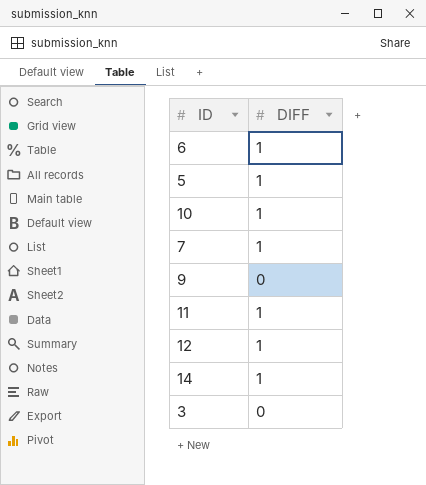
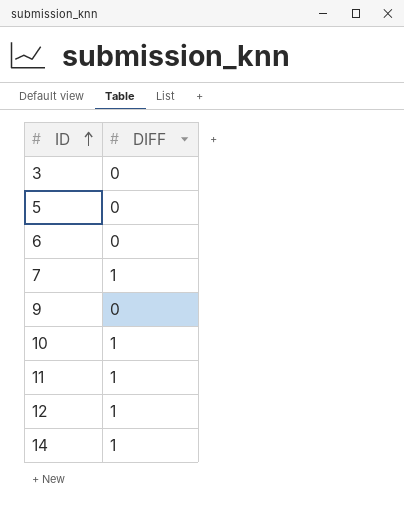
row order: none -> ID ascending
5 | DIFF: 1 -> 0
6 | DIFF: 1 -> 0

